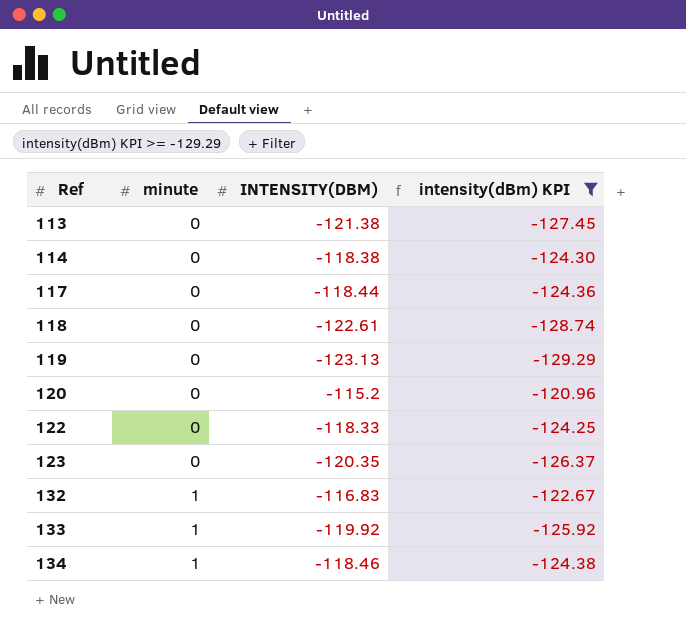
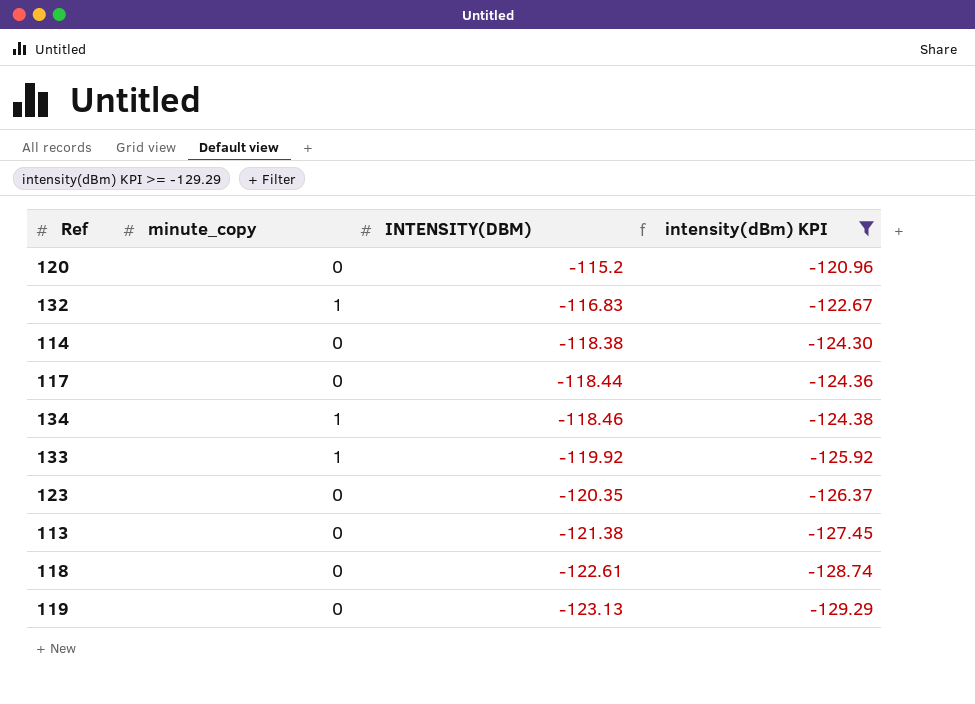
row order: Ref ascending -> INTENSITY(DBM) descending
column name: minute -> minute_copy
row 122: 0 | -118.33 | -124.25 -> none

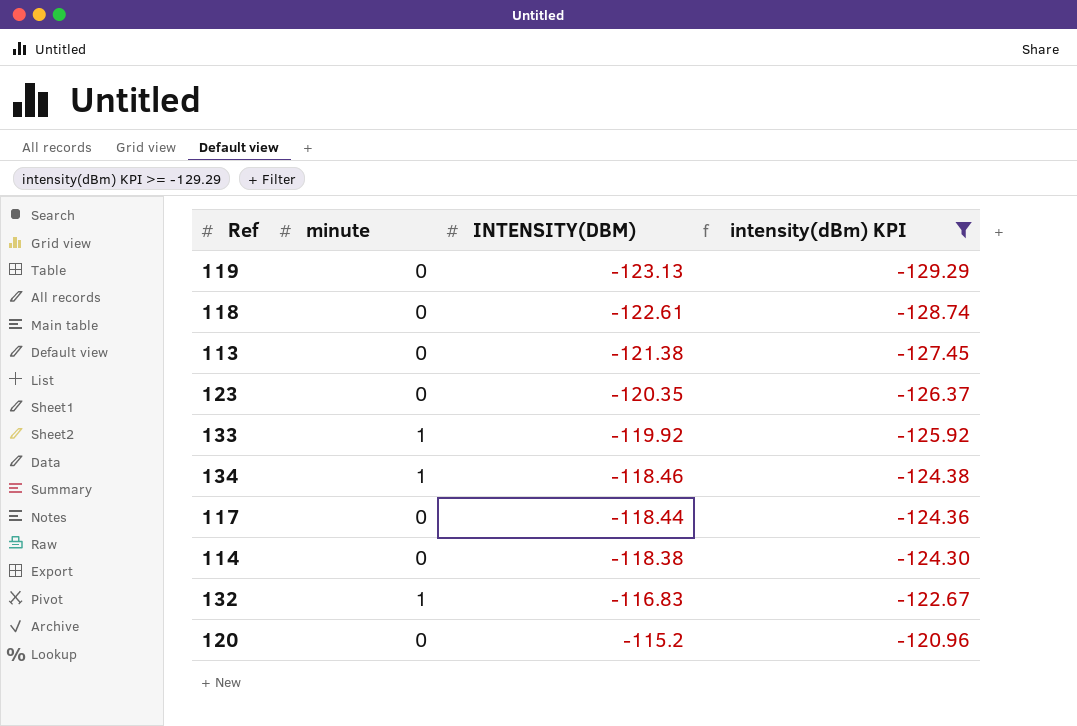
row order: INTENSITY(DBM) descending -> INTENSITY(DBM) ascending
column name: minute_copy -> minute

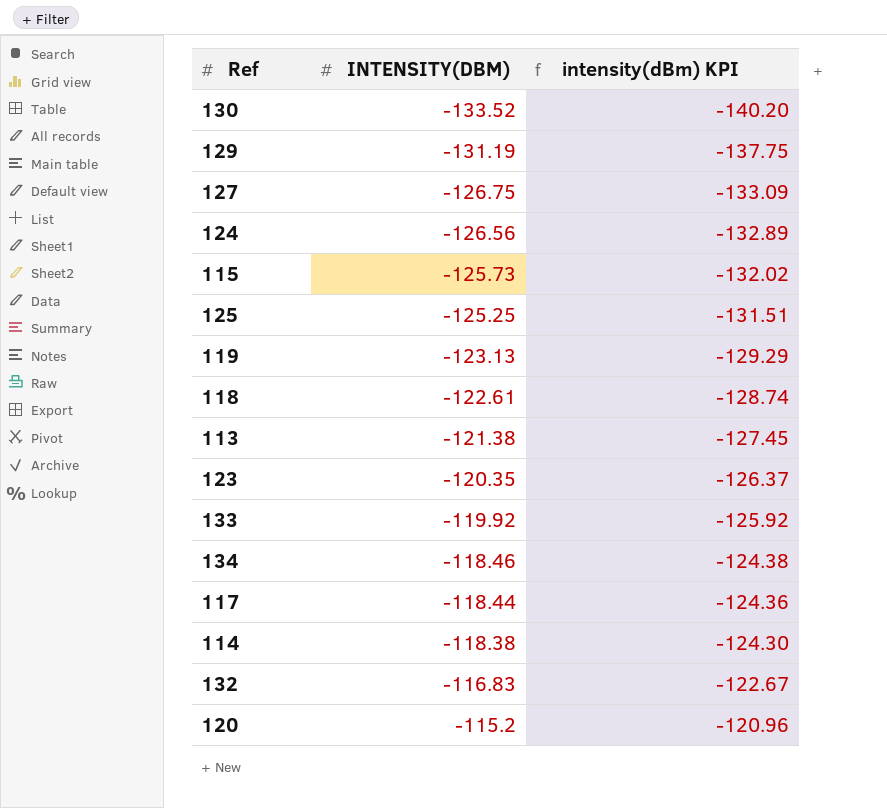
filter: intensity(dBm) KPI >= -129.29 -> none
column minute | position: 2 -> none

